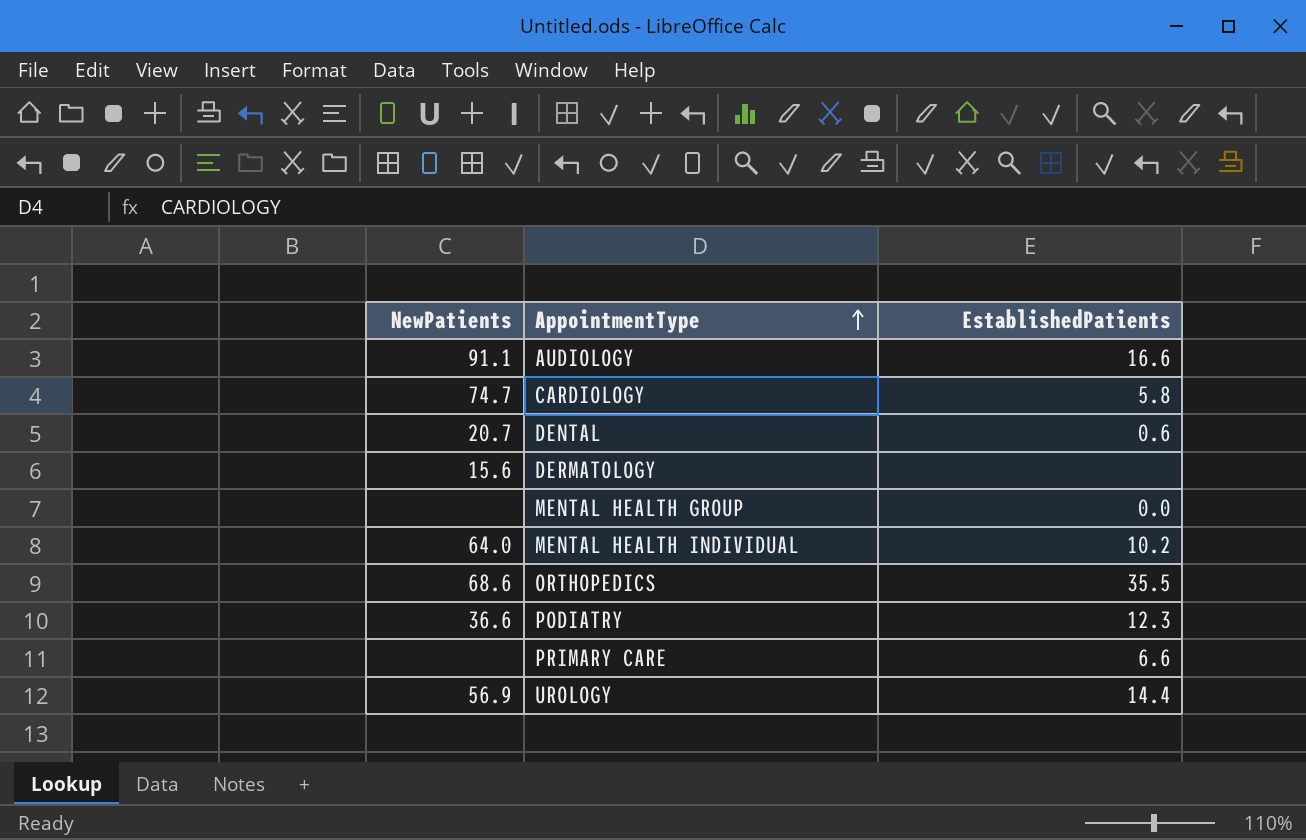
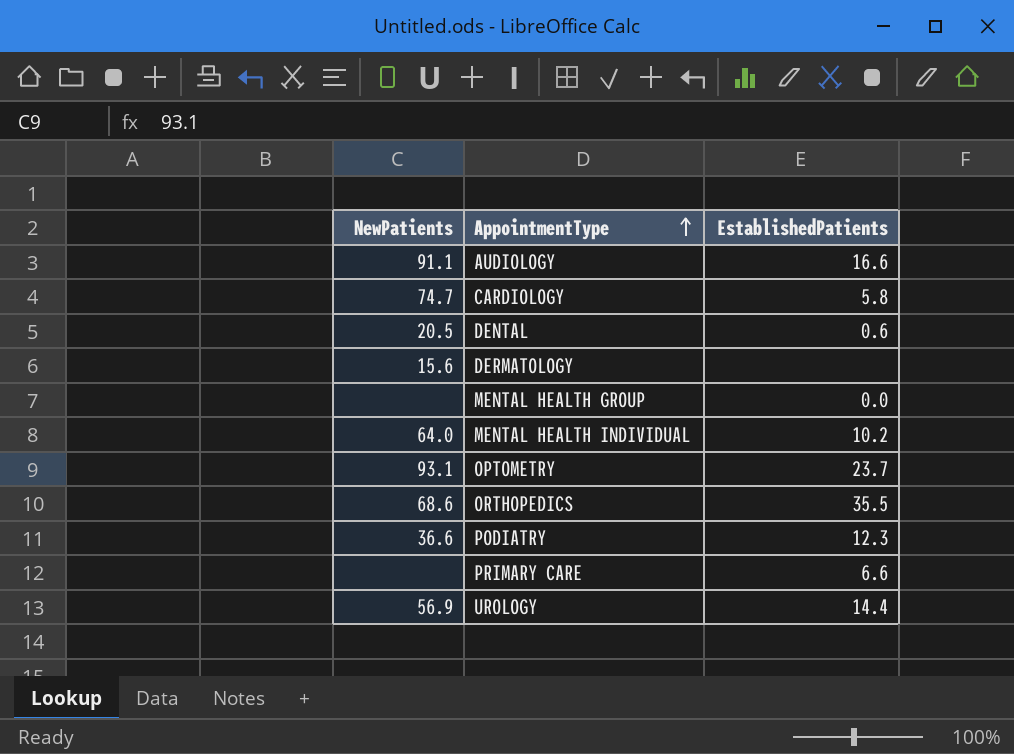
DENTAL | NewPatients: 20.7 -> 20.5
row OPTOMETRY: none -> 93.1 | 23.7

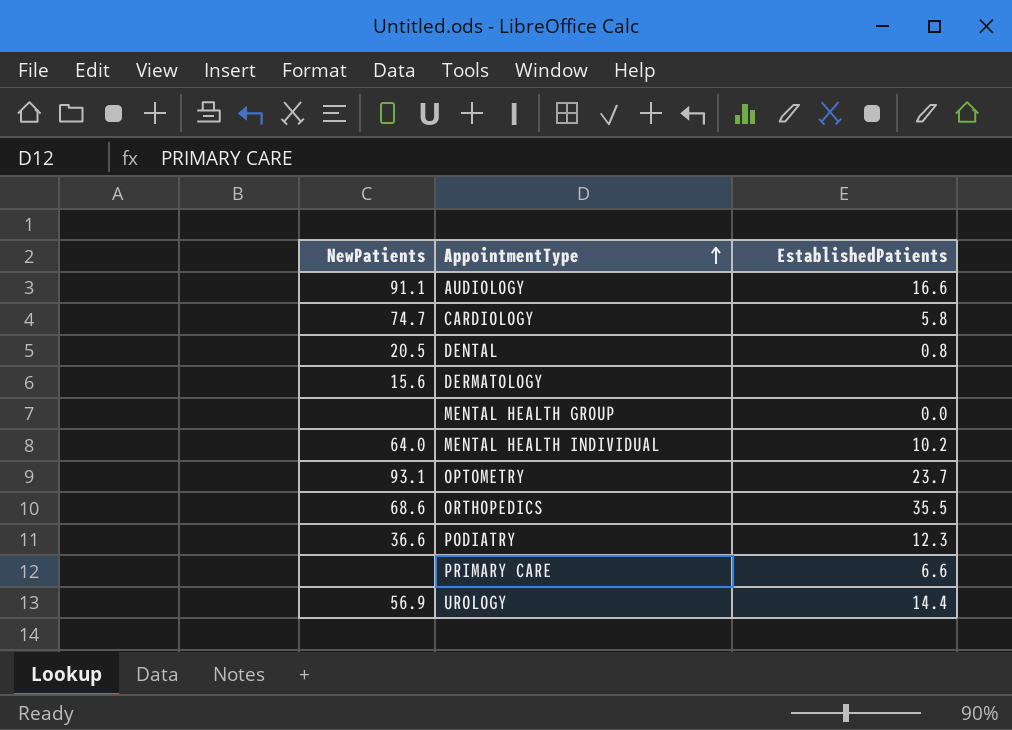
DENTAL | EstablishedPatients: 0.6 -> 0.8

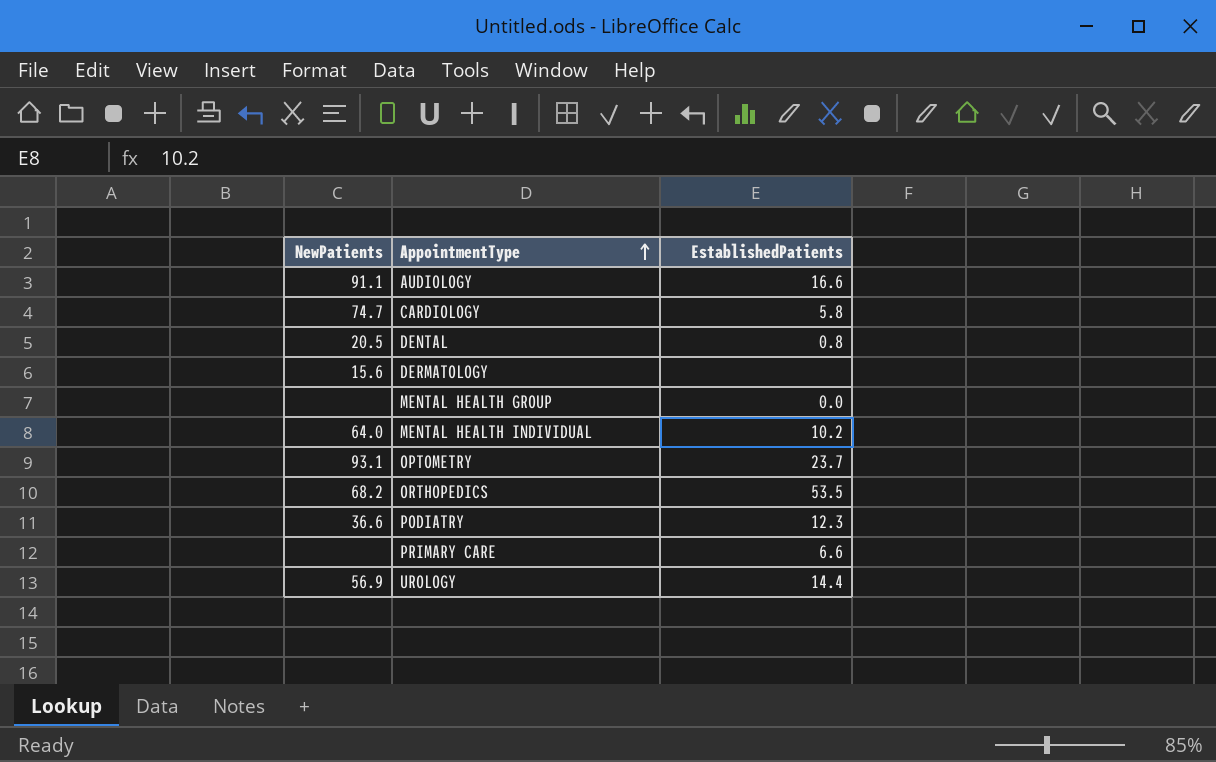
ORTHOPEDICS | NewPatients: 68.6 -> 68.2
ORTHOPEDICS | EstablishedPatients: 35.5 -> 53.5

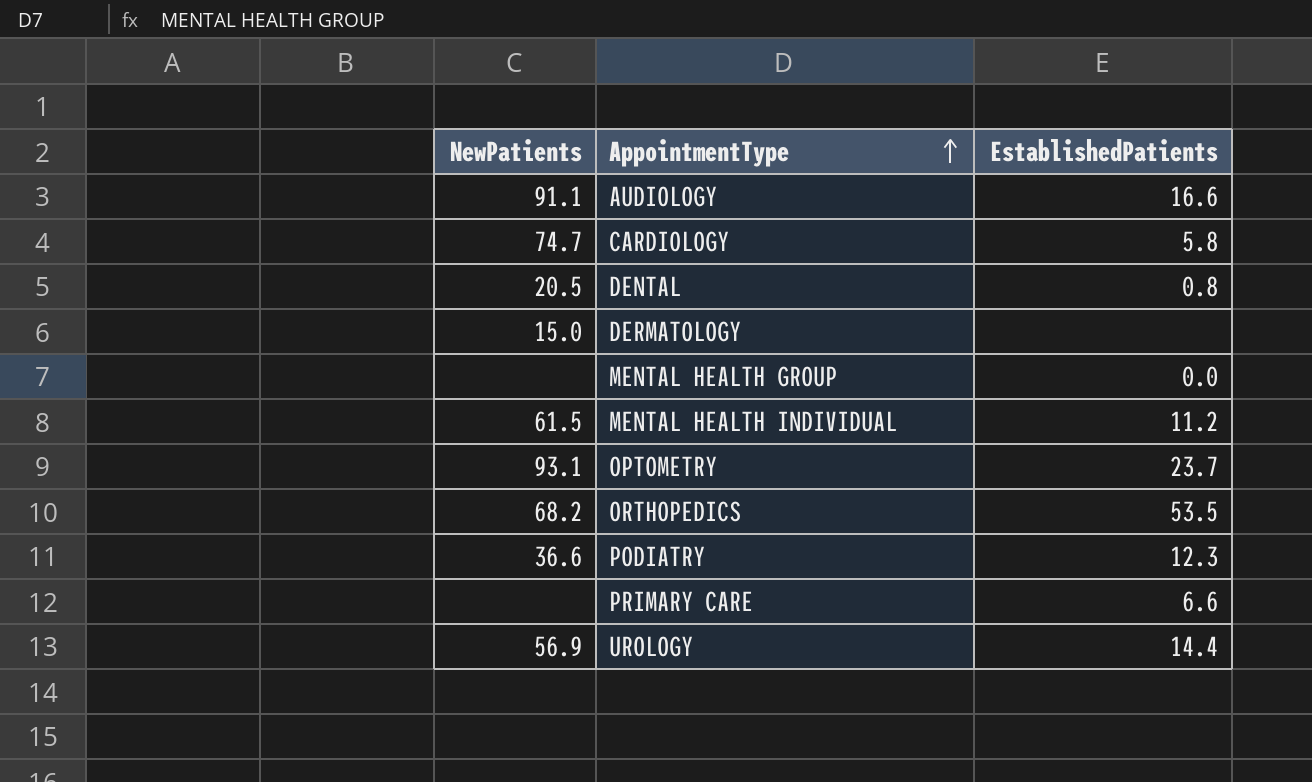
DERMATOLOGY | NewPatients: 15.6 -> 15.0
MENTAL HEALTH INDIVIDUAL | NewPatients: 64.0 -> 61.5
MENTAL HEALTH INDIVIDUAL | EstablishedPatients: 10.2 -> 11.2

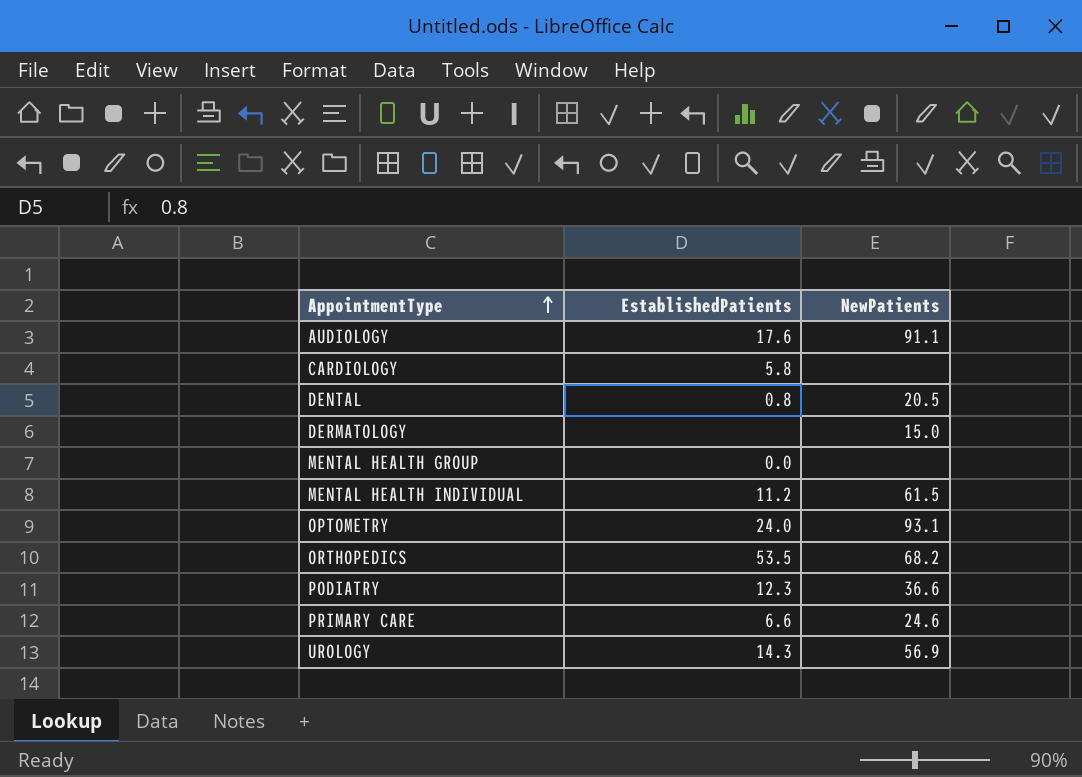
column NewPatients | position: 1 -> 3
AUDIOLOGY | EstablishedPatients: 16.6 -> 17.6
CARDIOLOGY | NewPatients: 74.7 -> none
OPTOMETRY | EstablishedPatients: 23.7 -> 24.0
PRIMARY CARE | NewPatients: none -> 24.6
UROLOGY | EstablishedPatients: 14.4 -> 14.3

